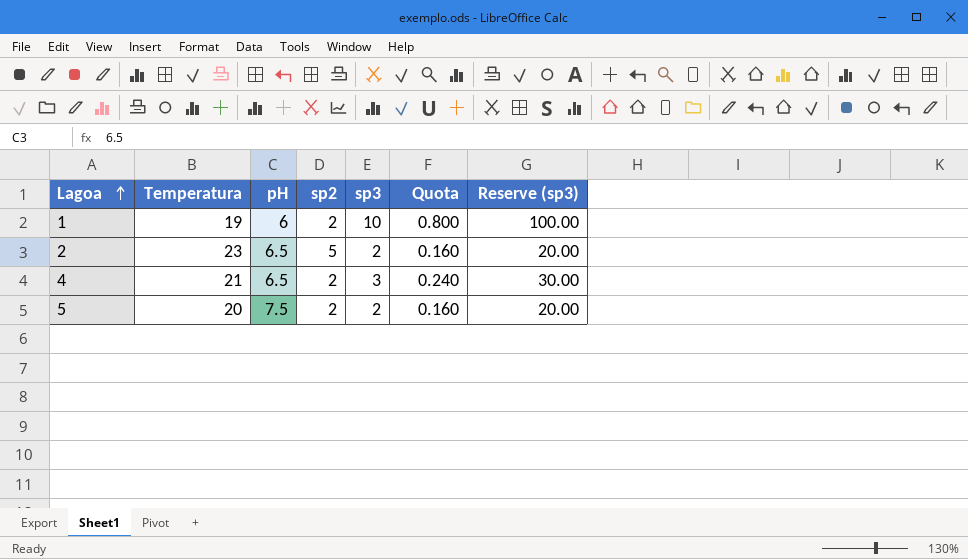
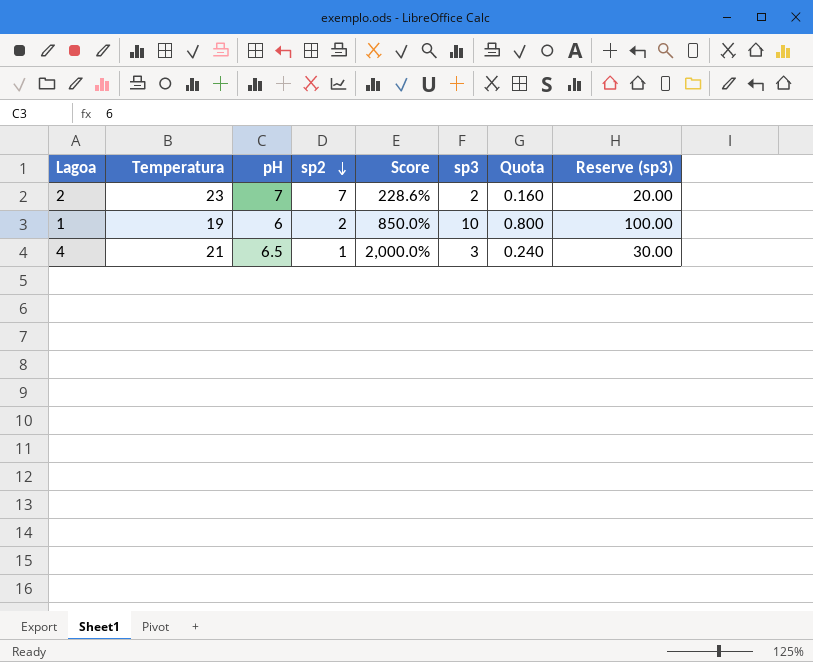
row order: Lagoa ascending -> sp2 descending
column Score | formula: none -> ([Temperatura] - [sp2]) / [sp2]
row 5: 20 | 7.5 | 2 | 2 | 0.160 | 20.00 -> none
2 | pH: 6.5 -> 7
2 | sp2: 5 -> 7
4 | sp2: 2 -> 1

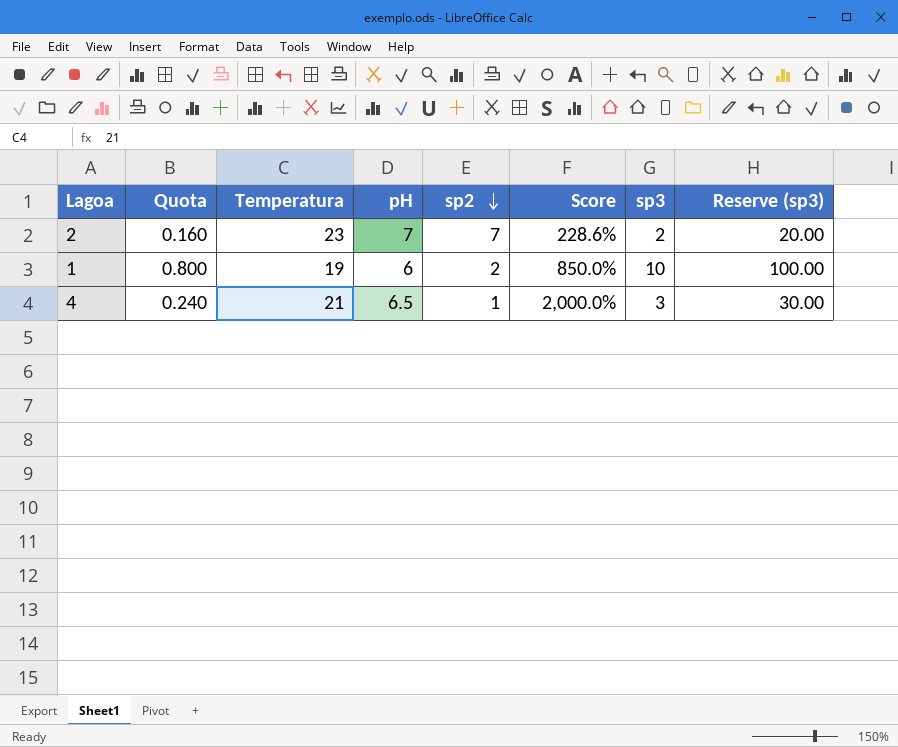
column Quota | position: 7 -> 2

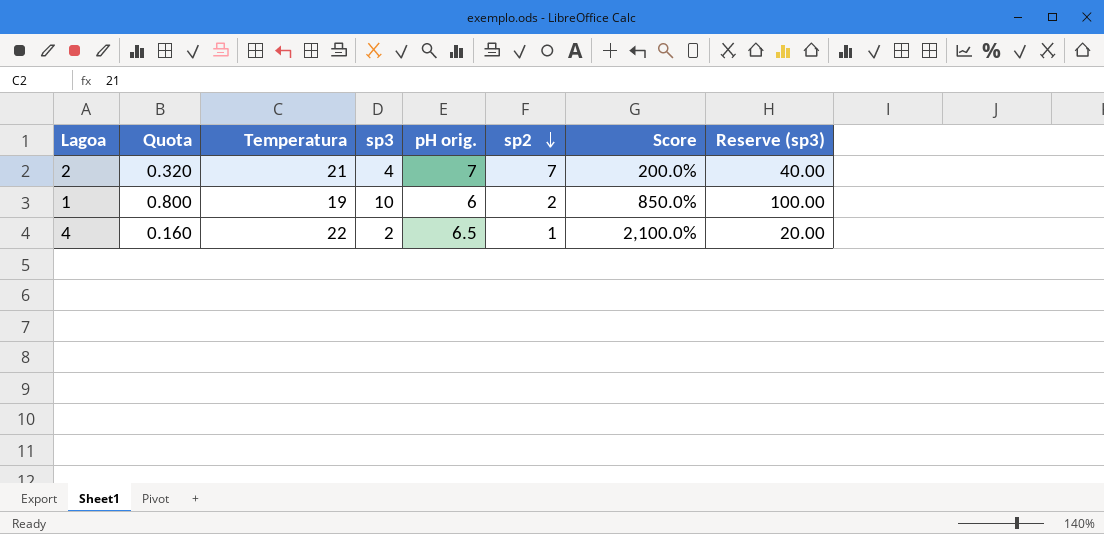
column sp3 | position: 7 -> 4
column name: pH -> pH orig.
2 | Quota: 0.160 -> 0.320
2 | Temperatura: 23 -> 21
2 | sp3: 2 -> 4
2 | Score: 228.6% -> 200.0%
2 | Reserve (sp3): 20.00 -> 40.00
4 | Quota: 0.240 -> 0.160
4 | Temperatura: 21 -> 22
4 | sp3: 3 -> 2
4 | Score: 2,000.0% -> 2,100.0%
4 | Reserve (sp3): 30.00 -> 20.00

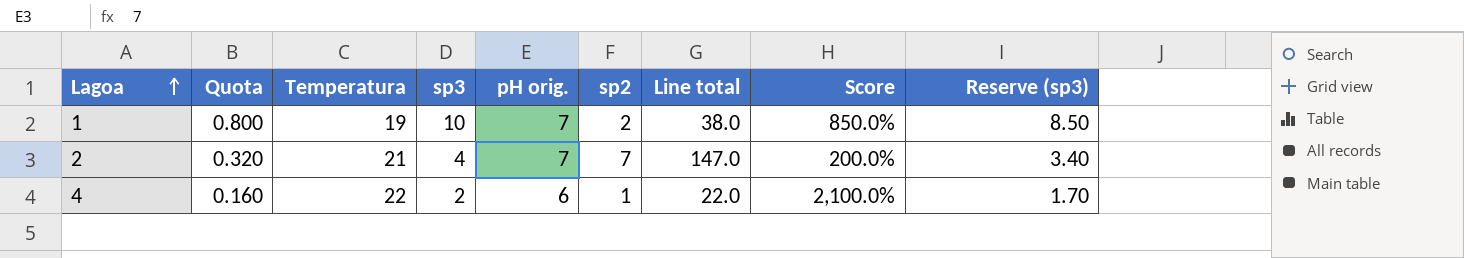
row order: sp2 descending -> Lagoa ascending
column Line total | formula: none -> [Temperatura] * [sp2]
column Reserve (sp3) | formula: [sp3] * 10 -> [sp3] * 0.85
1 | pH orig.: 6 -> 7
4 | pH orig.: 6.5 -> 6

